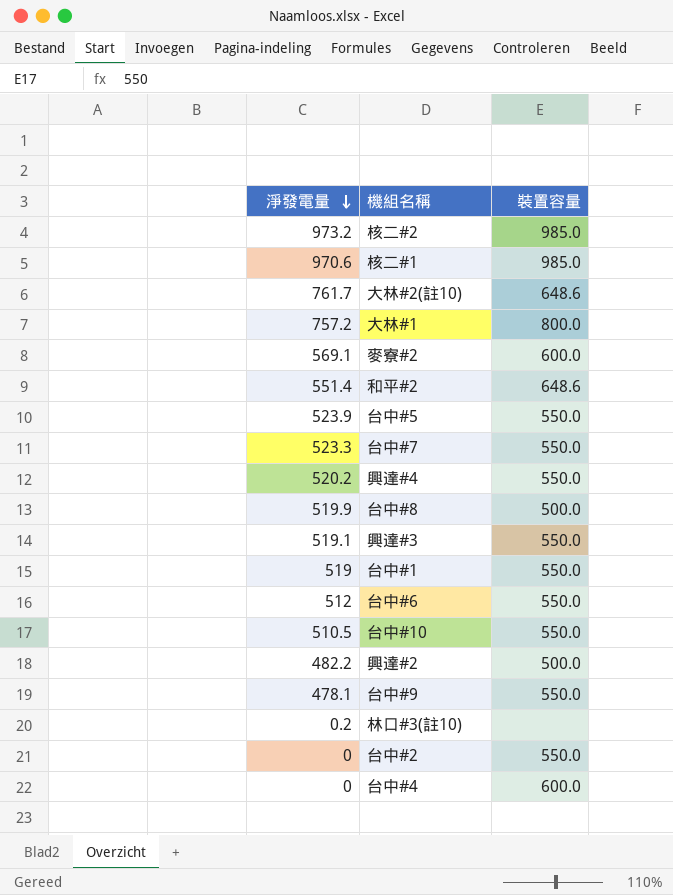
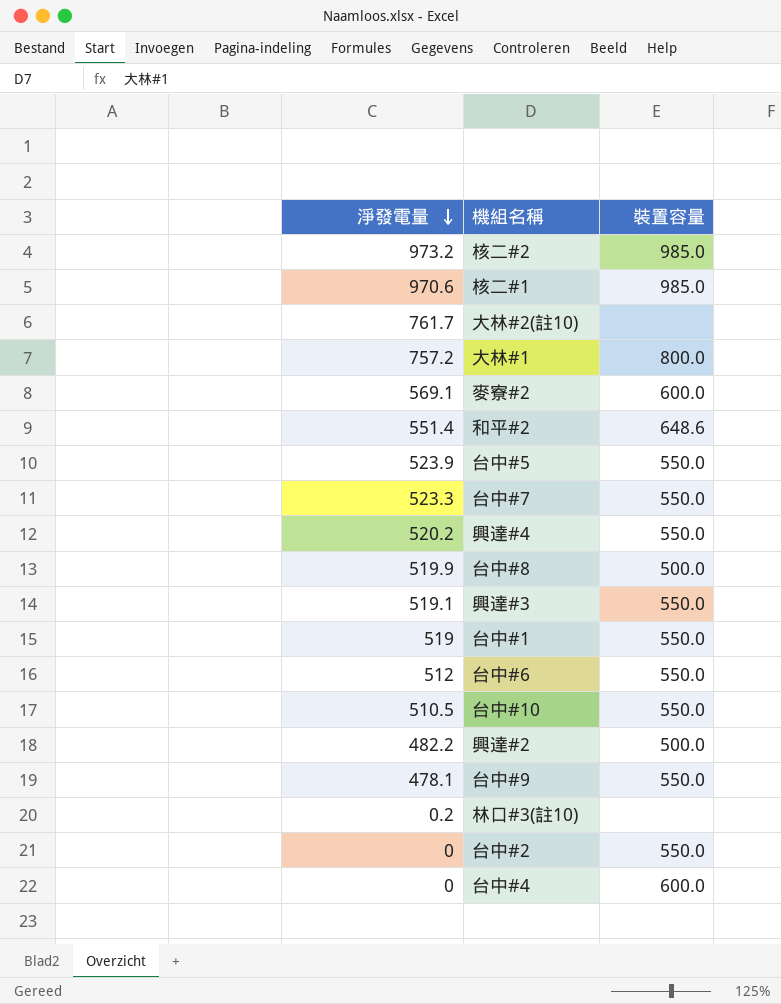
大林#2(註10) | 裝置容量: 648.6 -> none

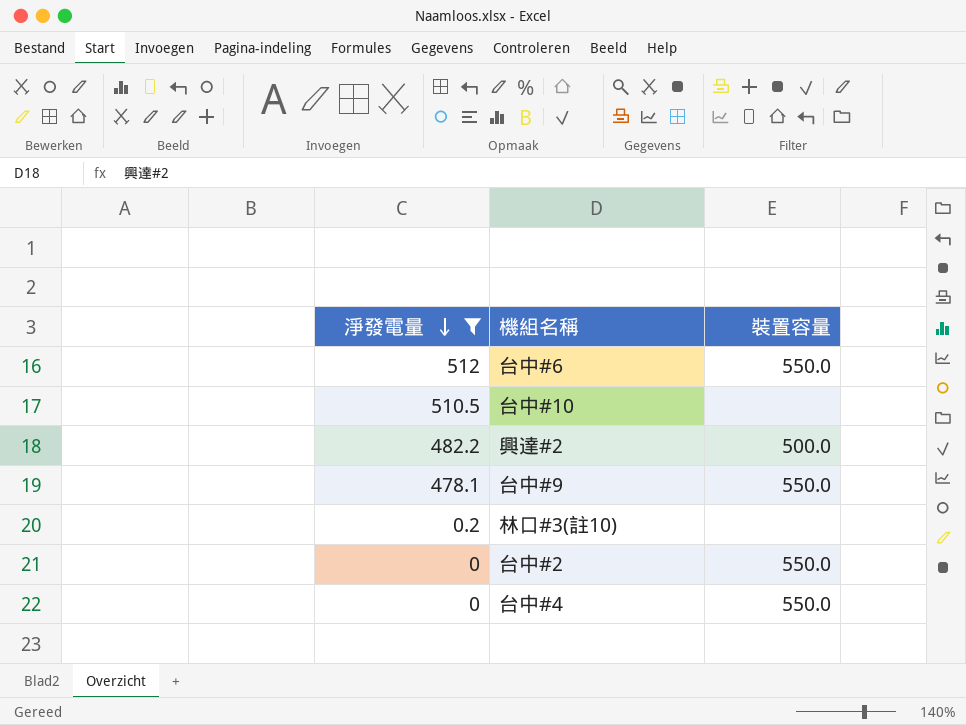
filter: none -> 淨發電量 <= 512
台中#10 | 裝置容量: 550.0 -> none
台中#4 | 裝置容量: 600.0 -> 550.0

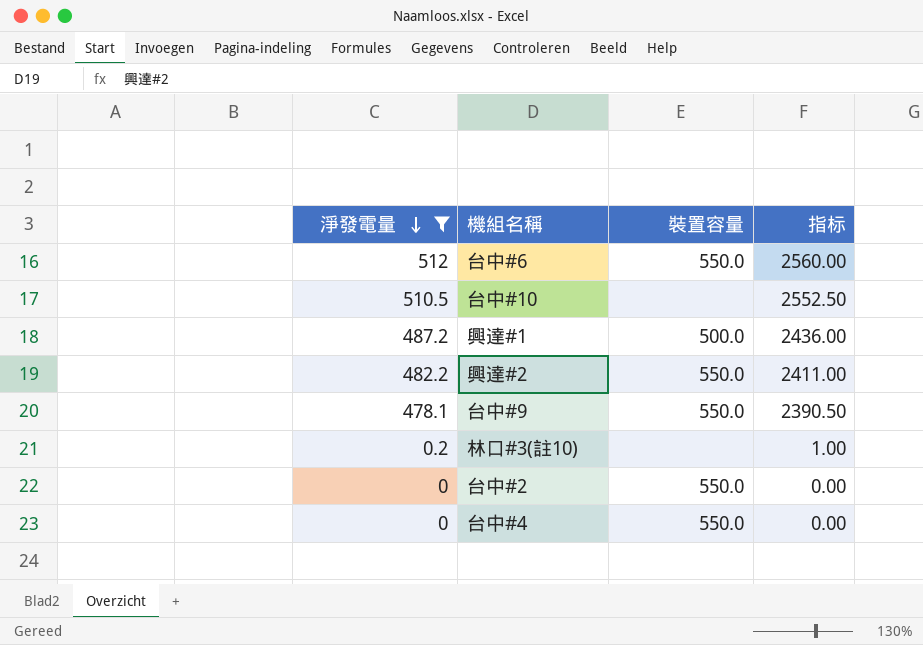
column 指标 | formula: none -> [淨發電量] * 5
row 興達#1: none -> 487.2 | 500.0 | 2436.00
興達#2 | 裝置容量: 500.0 -> 550.0

